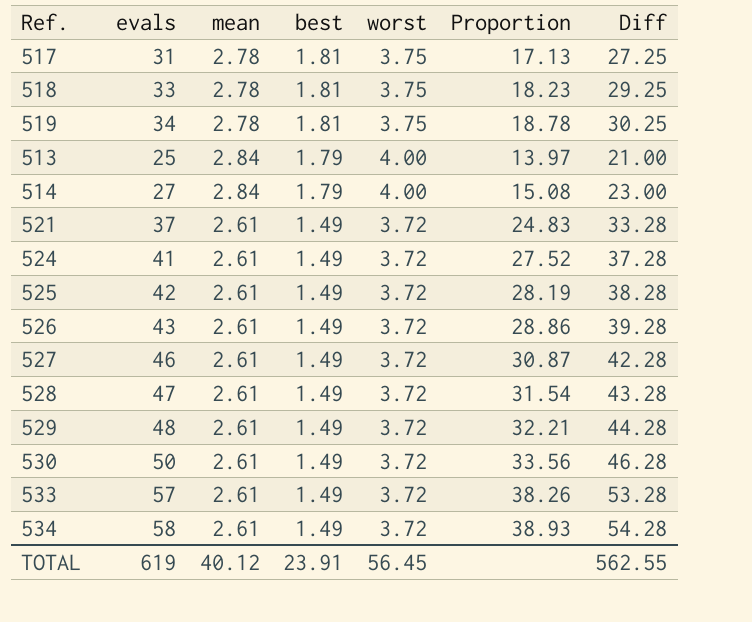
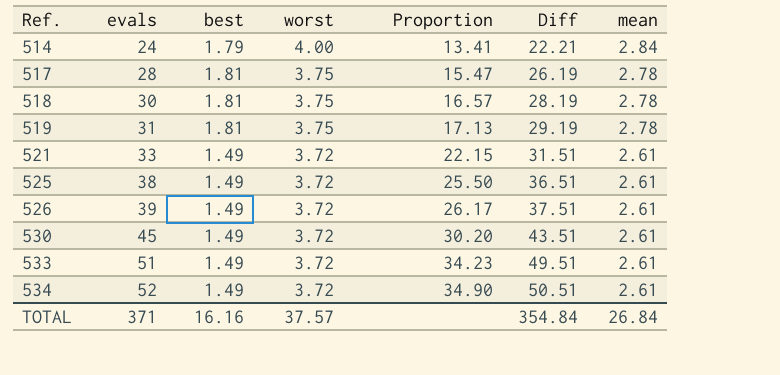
row order: best descending -> Ref. ascending
column Diff | formula: [evals] - [worst] -> [evals] - [best]
column mean | position: 3 -> 7
row 513: 25 | 2.84 | 1.79 | 4.00 | 13.97 | 21.00 -> none
row 524: 41 | 2.61 | 1.49 | 3.72 | 27.52 | 37.28 -> none
row 527: 46 | 2.61 | 1.49 | 3.72 | 30.87 | 42.28 -> none
row 528: 47 | 2.61 | 1.49 | 3.72 | 31.54 | 43.28 -> none
row 529: 48 | 2.61 | 1.49 | 3.72 | 32.21 | 44.28 -> none
514 | evals: 27 -> 24
514 | Proportion: 15.08 -> 13.41
517 | evals: 31 -> 28
517 | Proportion: 17.13 -> 15.47
518 | evals: 33 -> 30
518 | Proportion: 18.23 -> 16.57
519 | evals: 34 -> 31
519 | Proportion: 18.78 -> 17.13
521 | evals: 37 -> 33
521 | Proportion: 24.83 -> 22.15
525 | evals: 42 -> 38
525 | Proportion: 28.19 -> 25.50
526 | evals: 43 -> 39
526 | Proportion: 28.86 -> 26.17
530 | evals: 50 -> 45
530 | Proportion: 33.56 -> 30.20
533 | evals: 57 -> 51
533 | Proportion: 38.26 -> 34.23
534 | evals: 58 -> 52
534 | Proportion: 38.93 -> 34.90
TOTAL | evals: 619 -> 371
TOTAL | best: 23.91 -> 16.16
TOTAL | worst: 56.45 -> 37.57
TOTAL | Diff: 562.55 -> 354.84
TOTAL | mean: 40.12 -> 26.84

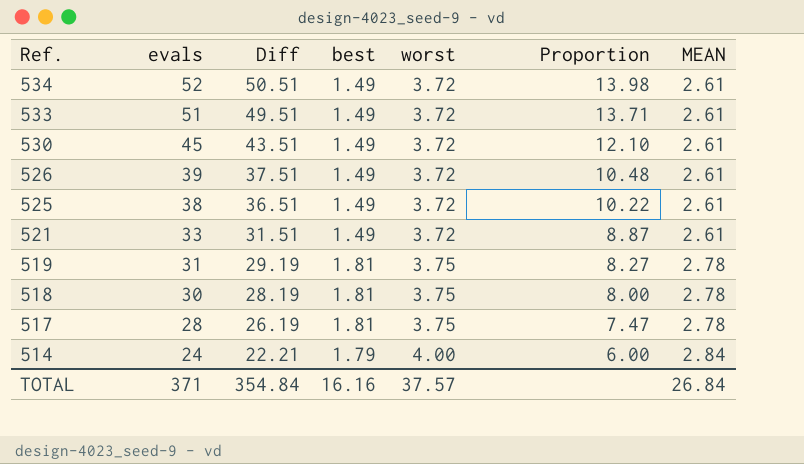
row order: Ref. ascending -> Ref. descending
column Diff | position: 6 -> 3
column Proportion | formula: [evals] / [best] -> [evals] / [worst]
column name: mean -> MEAN

